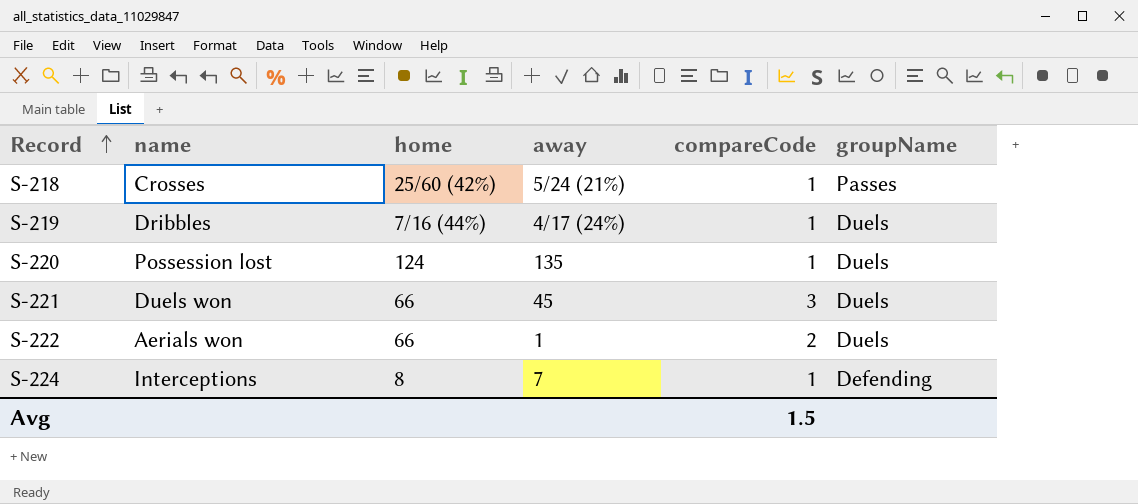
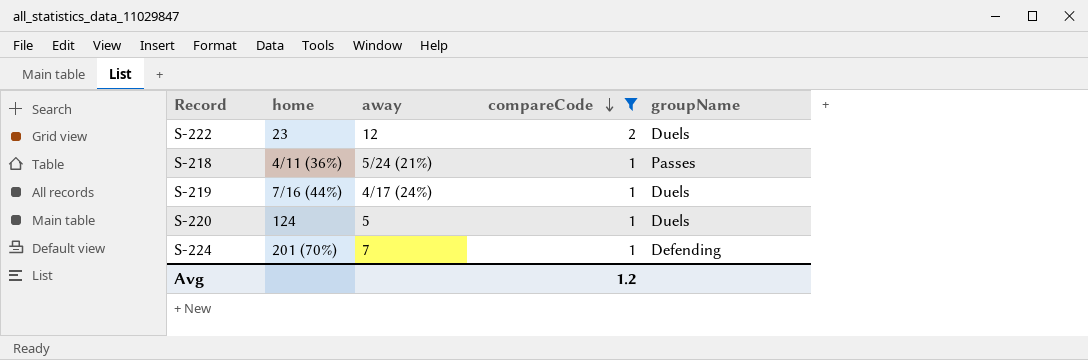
filter: none -> compareCode != 3
row order: Record ascending -> compareCode descending
column name | position: 2 -> none
S-222 | home: 66 -> 23
S-222 | away: 1 -> 12
S-218 | home: 25/60 (42%) -> 4/11 (36%)
S-220 | away: 135 -> 5
S-224 | home: 8 -> 201 (70%)
Avg | compareCode: 1.5 -> 1.2

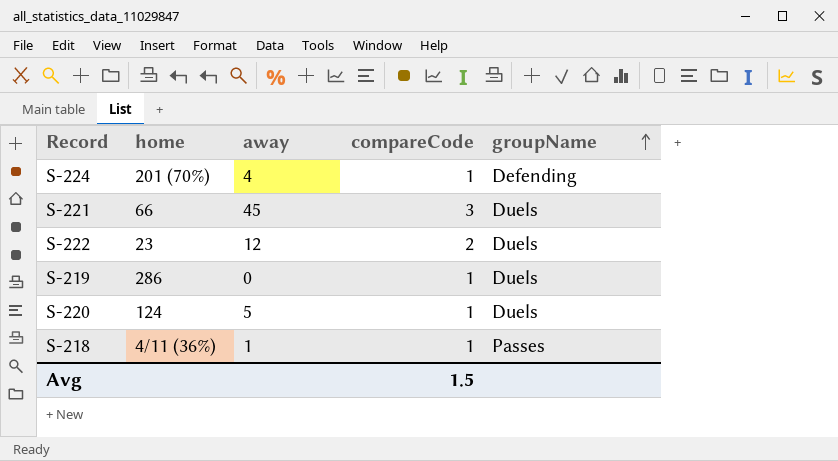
filter: compareCode != 3 -> none
row order: compareCode descending -> groupName ascending
S-224 | away: 7 -> 4
S-219 | home: 7/16 (44%) -> 286
S-219 | away: 4/17 (24%) -> 0
S-218 | away: 5/24 (21%) -> 1
Avg | compareCode: 1.2 -> 1.5

